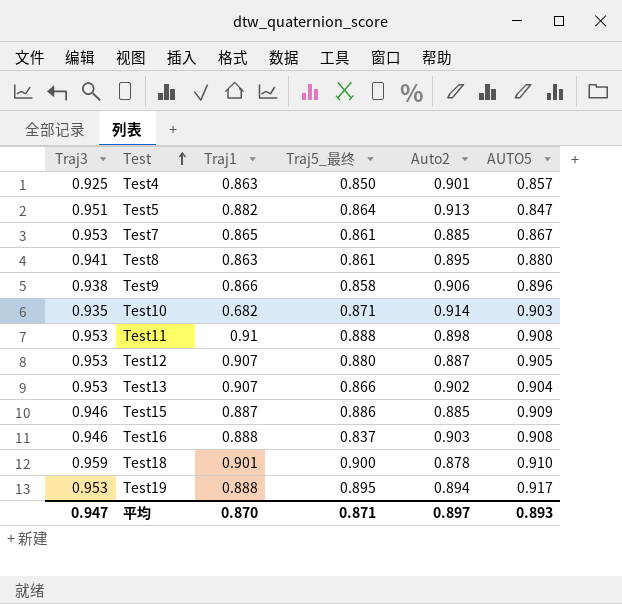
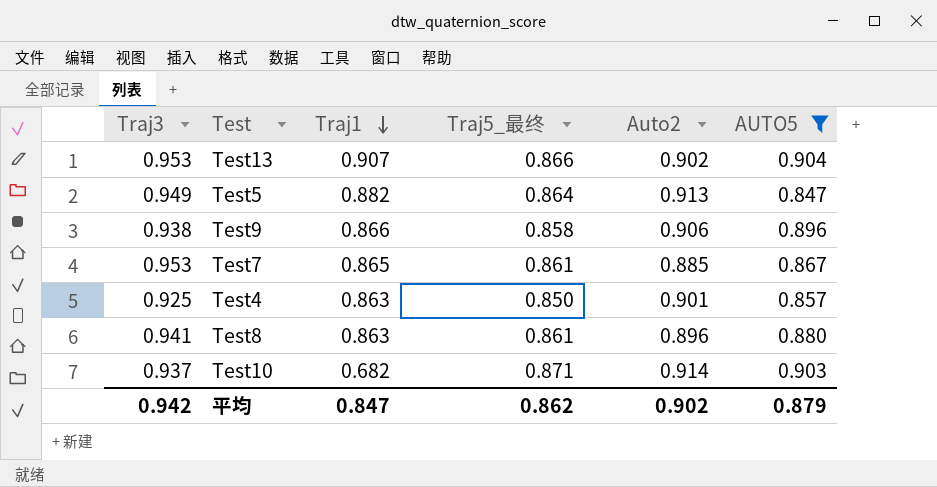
filter: none -> AUTO5 <= 0.904
row order: Test ascending -> Traj1 descending
Test5 | Traj3: 0.951 -> 0.949
Test8 | Auto2: 0.895 -> 0.896
Test10 | Traj3: 0.935 -> 0.937
平均 | Traj3: 0.947 -> 0.942
平均 | Traj1: 0.870 -> 0.847
平均 | Traj5_最终: 0.871 -> 0.862
平均 | Auto2: 0.897 -> 0.902
平均 | AUTO5: 0.893 -> 0.879

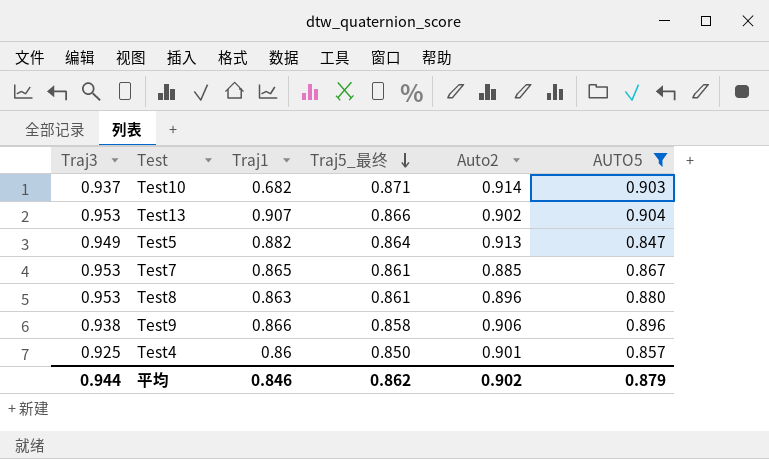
row order: Traj1 descending -> Traj5_最终 descending
Test8 | Traj3: 0.941 -> 0.953
Test4 | Traj1: 0.863 -> 0.86
平均 | Traj3: 0.942 -> 0.944
平均 | Traj1: 0.847 -> 0.846

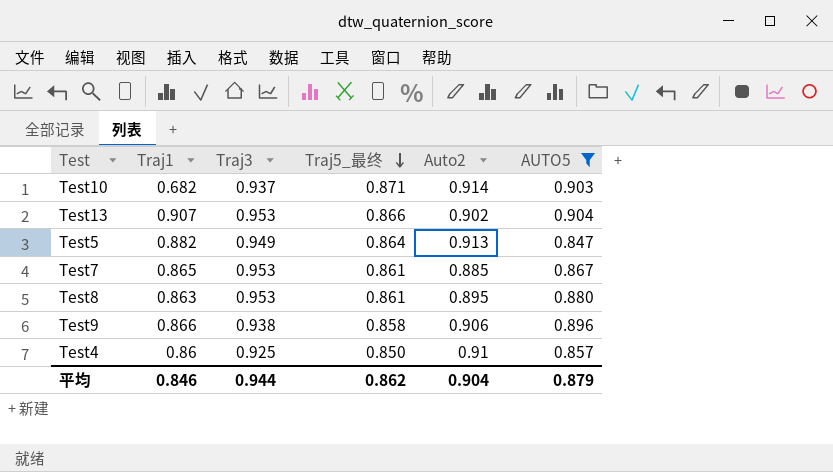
column Traj3 | position: 1 -> 3
Test8 | Auto2: 0.896 -> 0.895
Test4 | Auto2: 0.901 -> 0.91
平均 | Auto2: 0.902 -> 0.904

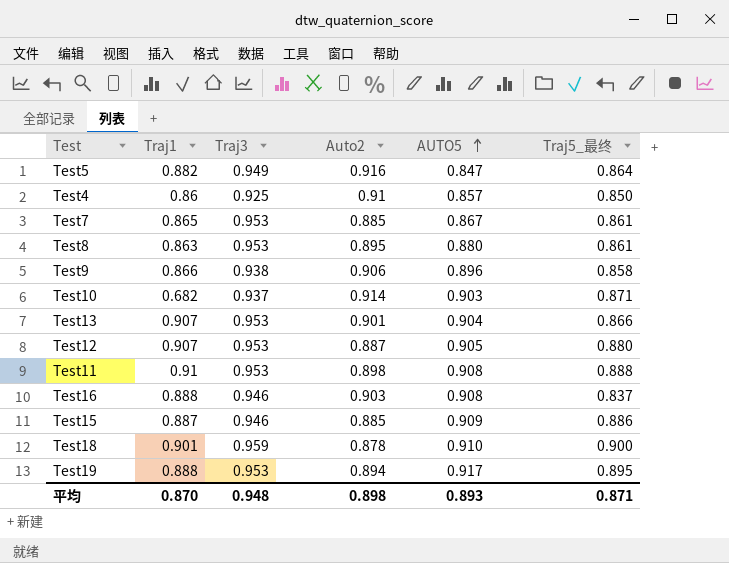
filter: AUTO5 <= 0.904 -> none
row order: Traj5_最终 descending -> AUTO5 ascending
column Traj5_最终 | position: 4 -> 6
Test5 | Auto2: 0.913 -> 0.916
Test13 | Auto2: 0.902 -> 0.901
平均 | Traj1: 0.846 -> 0.870
平均 | Traj3: 0.944 -> 0.948
平均 | Auto2: 0.904 -> 0.898
平均 | AUTO5: 0.879 -> 0.893
平均 | Traj5_最终: 0.862 -> 0.871

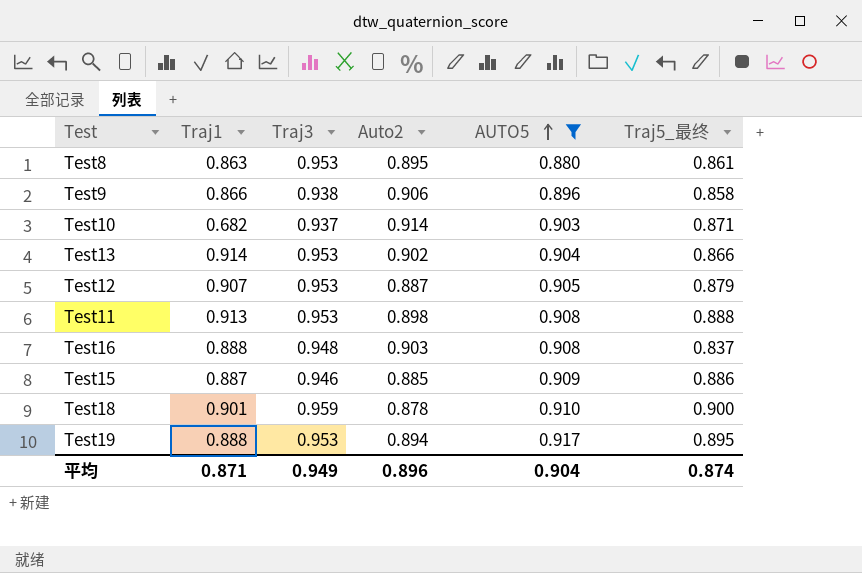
filter: none -> AUTO5 >= 0.880
Test13 | Traj1: 0.907 -> 0.914
Test13 | Auto2: 0.901 -> 0.902
Test12 | Traj5_最终: 0.880 -> 0.879
Test11 | Traj1: 0.91 -> 0.913
Test16 | Traj3: 0.946 -> 0.948
平均 | Traj1: 0.870 -> 0.871
平均 | Traj3: 0.948 -> 0.949
平均 | Auto2: 0.898 -> 0.896
平均 | AUTO5: 0.893 -> 0.904
平均 | Traj5_最终: 0.871 -> 0.874

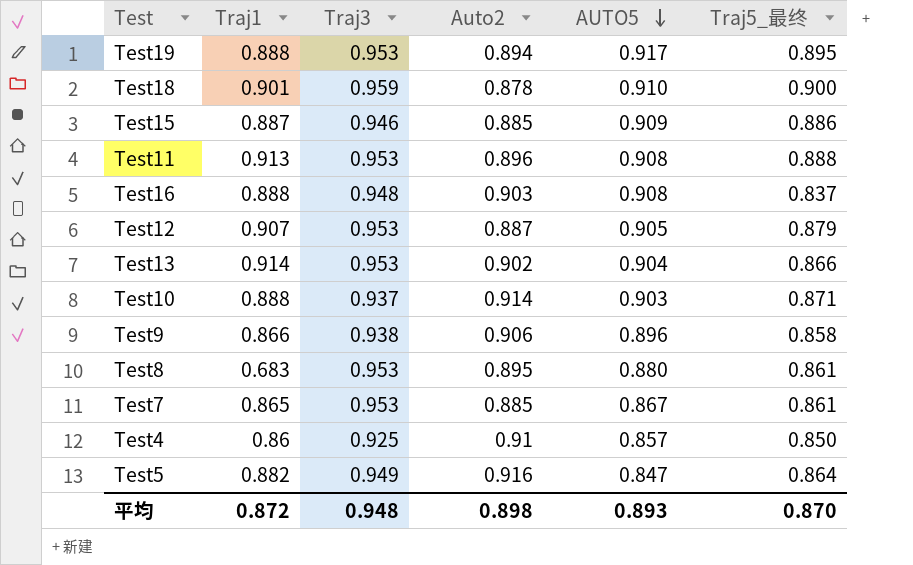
filter: AUTO5 >= 0.880 -> none
row order: AUTO5 ascending -> AUTO5 descending
Test11 | Auto2: 0.898 -> 0.896
Test10 | Traj1: 0.682 -> 0.888
Test8 | Traj1: 0.863 -> 0.683
平均 | Traj1: 0.871 -> 0.872
平均 | Traj3: 0.949 -> 0.948
平均 | Auto2: 0.896 -> 0.898
平均 | AUTO5: 0.904 -> 0.893
平均 | Traj5_最终: 0.874 -> 0.870

